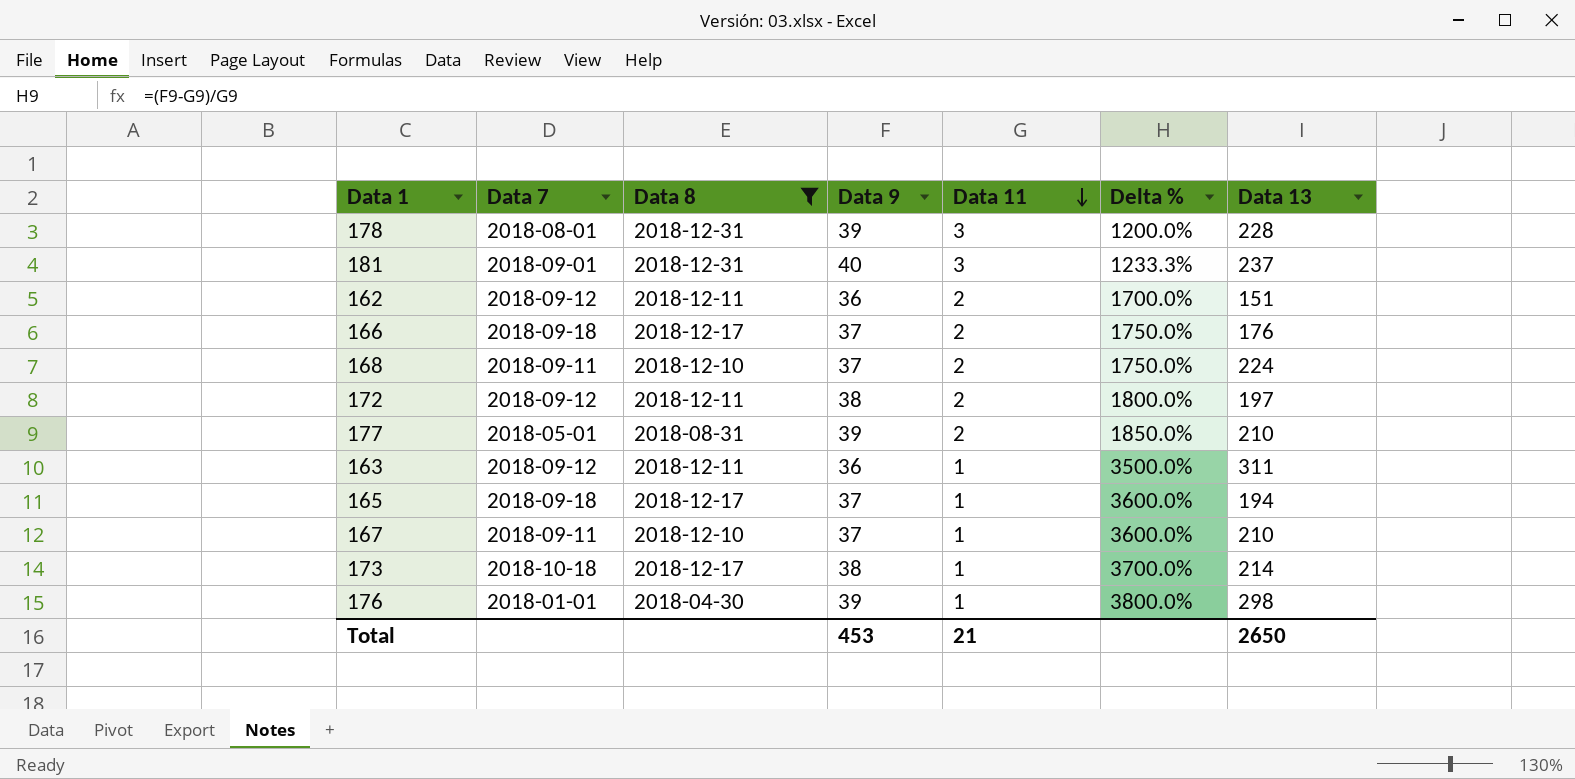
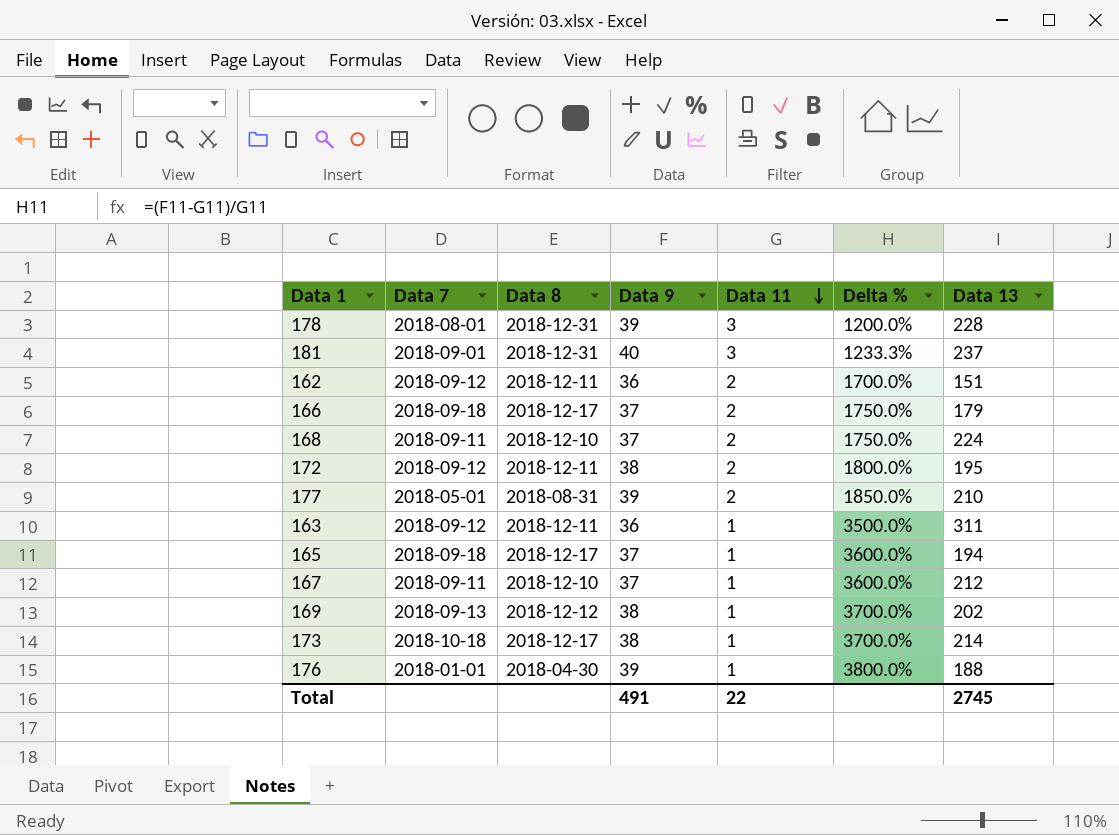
filter: Data 8 != 2018-12-12 -> none
166 | Data 13: 176 -> 179
172 | Data 13: 197 -> 195
167 | Data 13: 210 -> 212
176 | Data 13: 298 -> 188
Total | Data 9: 453 -> 491
Total | Data 11: 21 -> 22
Total | Data 13: 2650 -> 2745

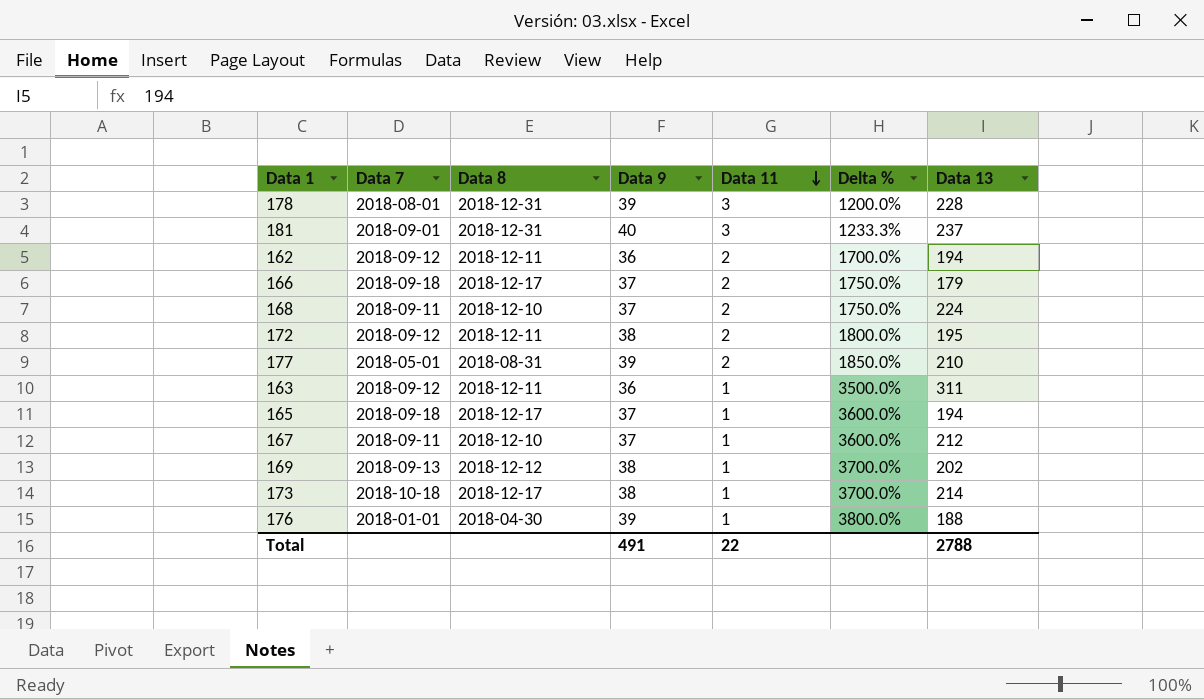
162 | Data 13: 151 -> 194
Total | Data 13: 2745 -> 2788

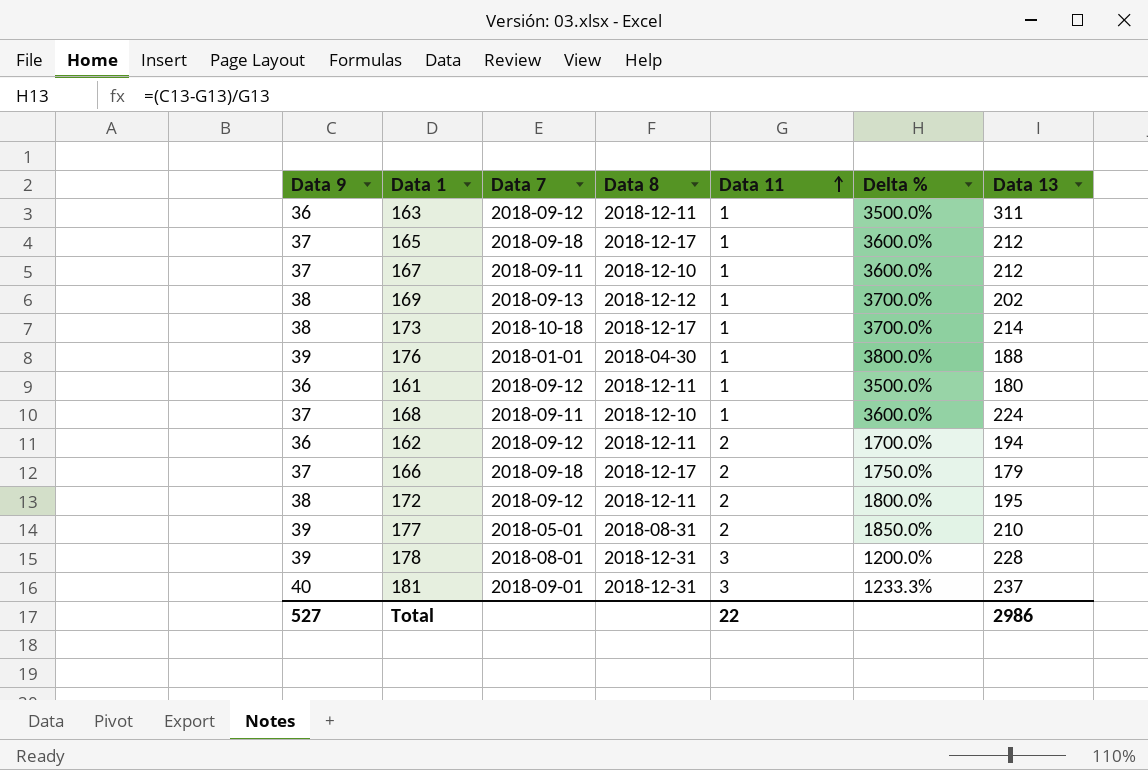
row order: Data 11 descending -> Data 11 ascending
column Data 9 | position: 4 -> 1
165 | Data 13: 194 -> 212
row 161: none -> 36 | 2018-09-12 | 2018-12-11 | 1 | 3500.0% | 180
168 | Data 11: 2 -> 1
168 | Delta %: 1750.0% -> 3600.0%
Total | Data 9: 491 -> 527
Total | Data 13: 2788 -> 2986

